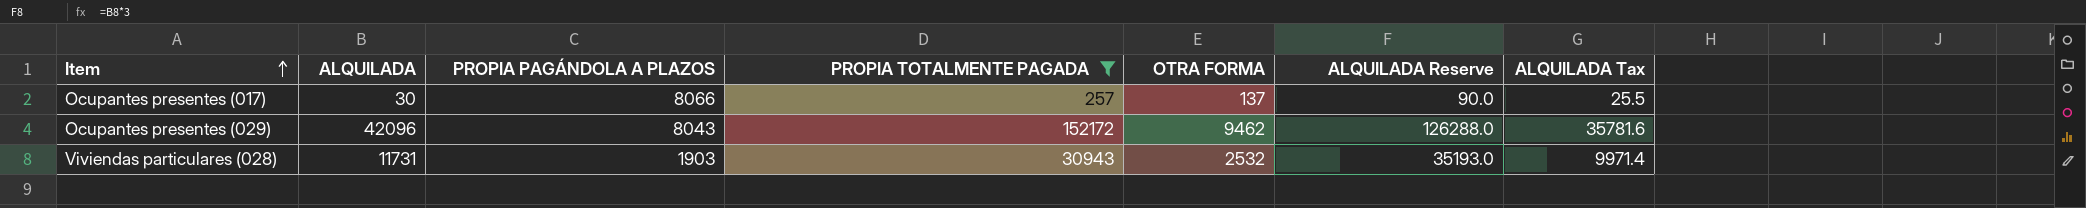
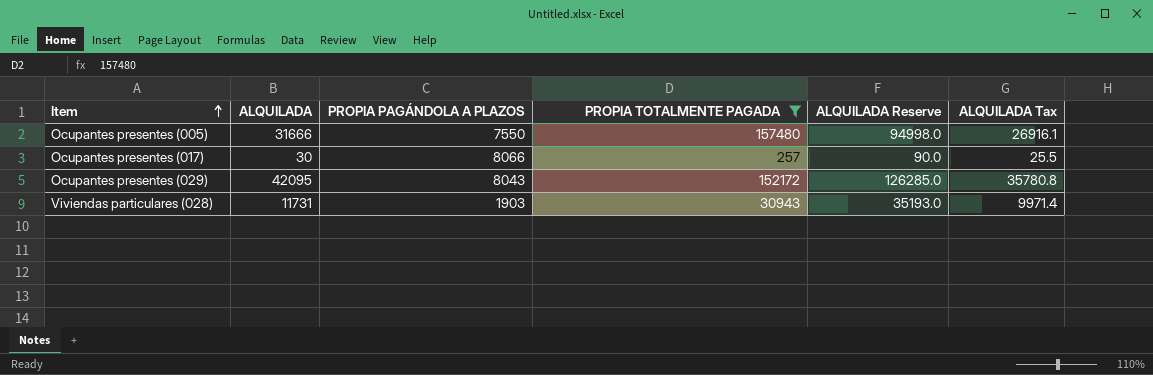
column OTRA FORMA | position: 5 -> none
row Ocupantes presentes (005): none -> 31666 | 7550 | 157480 | 94998.0 | 26916.1
Ocupantes presentes (029) | ALQUILADA: 42096 -> 42095
Ocupantes presentes (029) | ALQUILADA Reserve: 126288.0 -> 126285.0
Ocupantes presentes (029) | ALQUILADA Tax: 35781.6 -> 35780.8

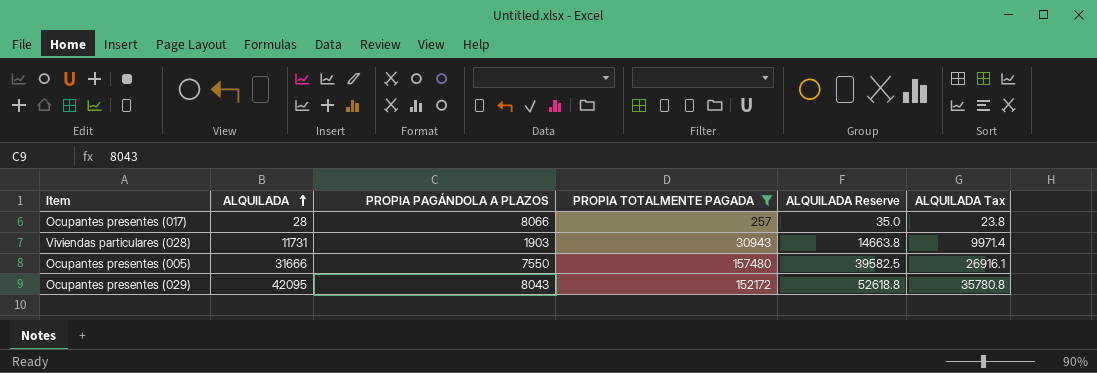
row order: Item ascending -> ALQUILADA ascending
column ALQUILADA Reserve | formula: [ALQUILADA] * 3 -> [ALQUILADA] * 1.25
Ocupantes presentes (017) | ALQUILADA: 30 -> 28
Ocupantes presentes (017) | ALQUILADA Tax: 25.5 -> 23.8

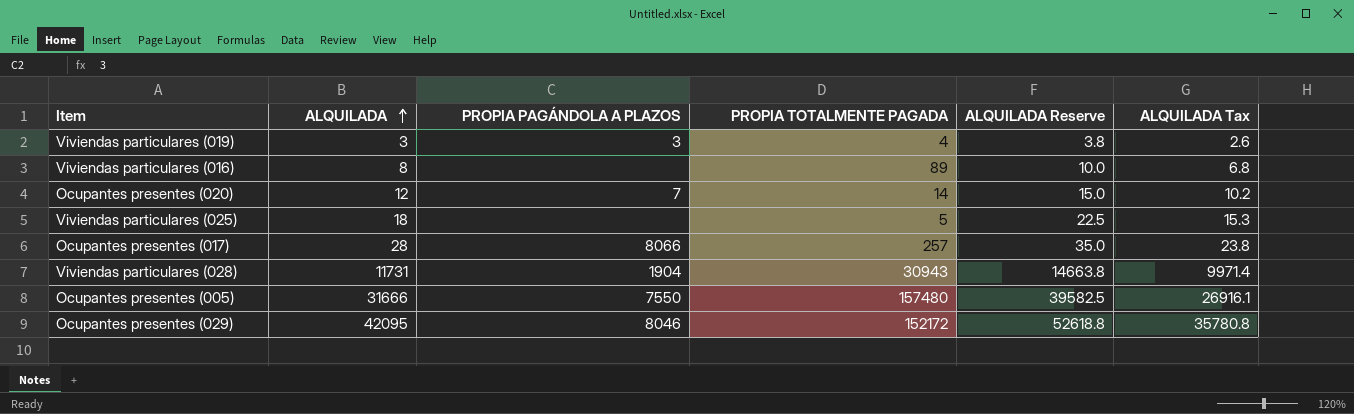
filter: PROPIA TOTALMENTE PAGADA >= 257 -> none
Viviendas particulares (028) | PROPIA PAGÁNDOLA A PLAZOS: 1903 -> 1904
Ocupantes presentes (029) | PROPIA PAGÁNDOLA A PLAZOS: 8043 -> 8046

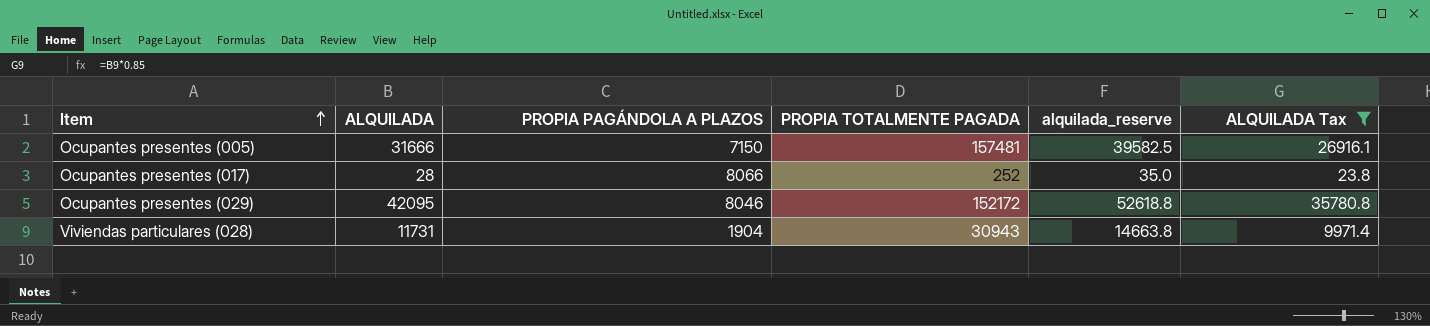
filter: none -> ALQUILADA Tax >= 23.8
row order: ALQUILADA ascending -> Item ascending
column name: ALQUILADA Reserve -> alquilada_reserve
Ocupantes presentes (005) | PROPIA PAGÁNDOLA A PLAZOS: 7550 -> 7150
Ocupantes presentes (005) | PROPIA TOTALMENTE PAGADA: 157480 -> 157481
Ocupantes presentes (017) | PROPIA TOTALMENTE PAGADA: 257 -> 252

